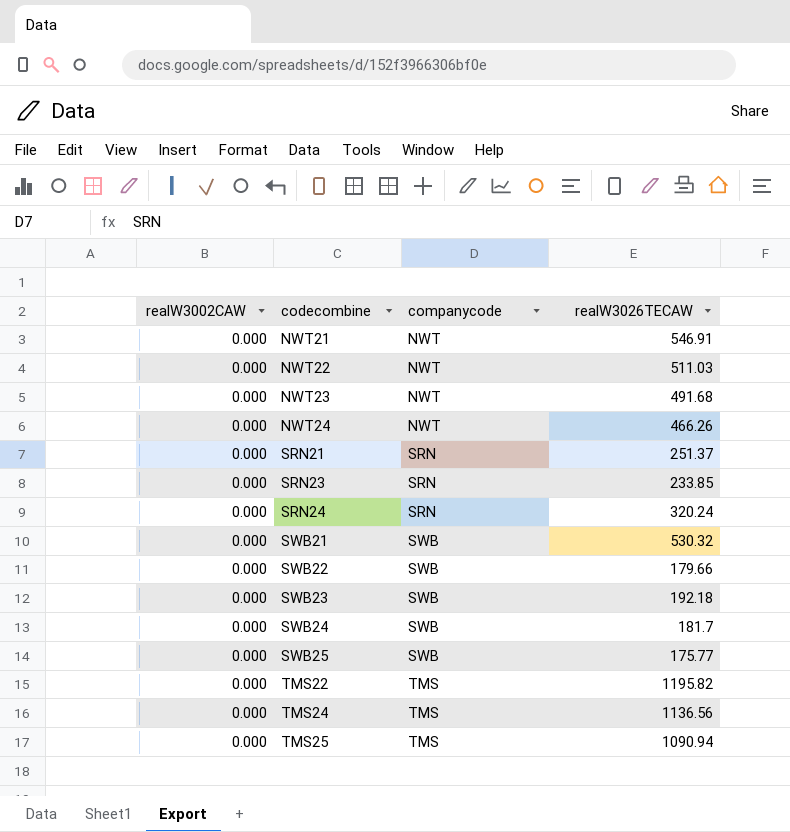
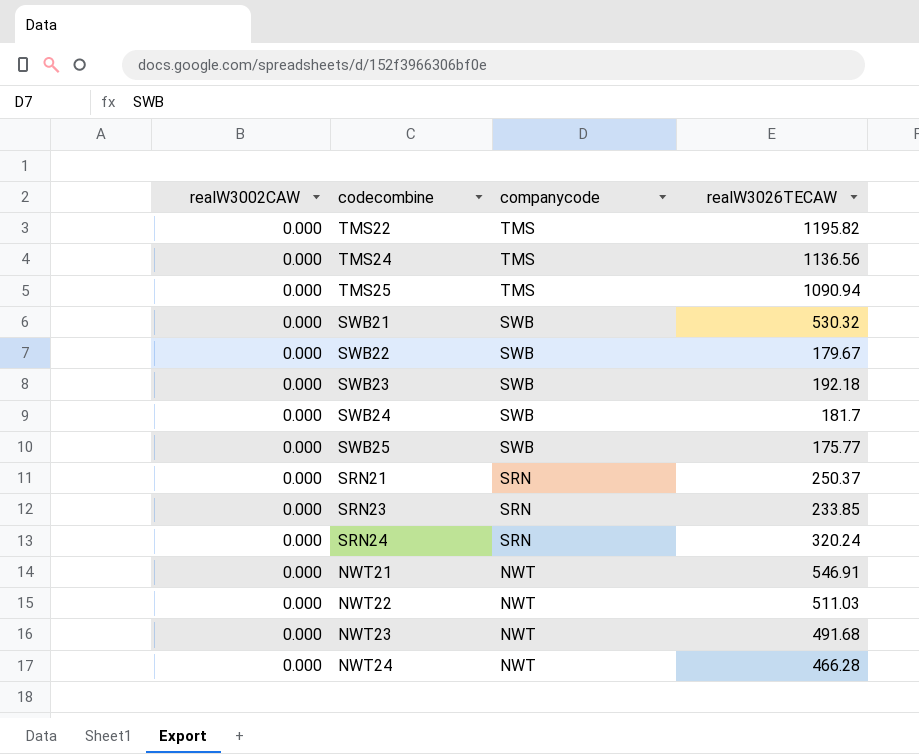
row order: codecombine ascending -> companycode descending
SWB22 | realW3026TECAW: 179.66 -> 179.67
SRN21 | realW3026TECAW: 251.37 -> 250.37
NWT24 | realW3026TECAW: 466.26 -> 466.28

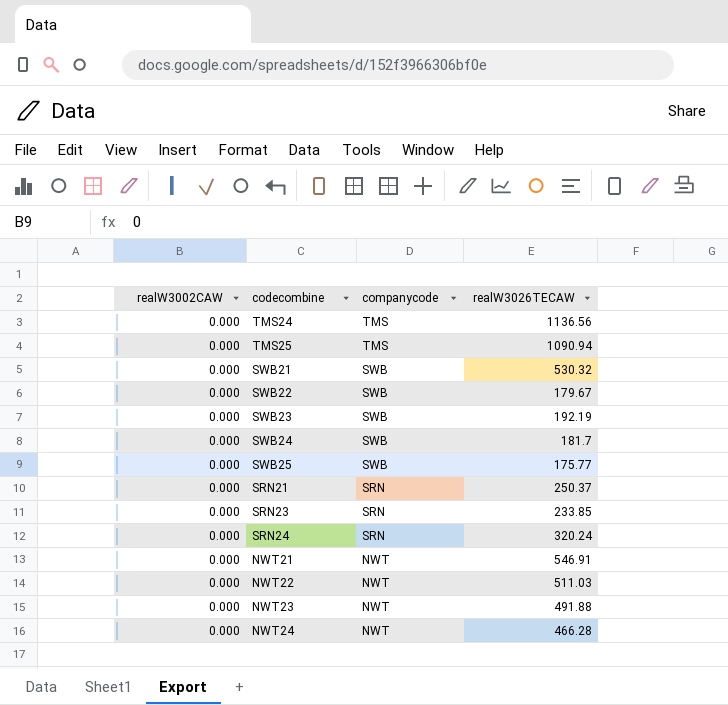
row TMS22: 0.000 | TMS | 1195.82 -> none
SWB23 | realW3026TECAW: 192.18 -> 192.19
NWT23 | realW3026TECAW: 491.68 -> 491.88

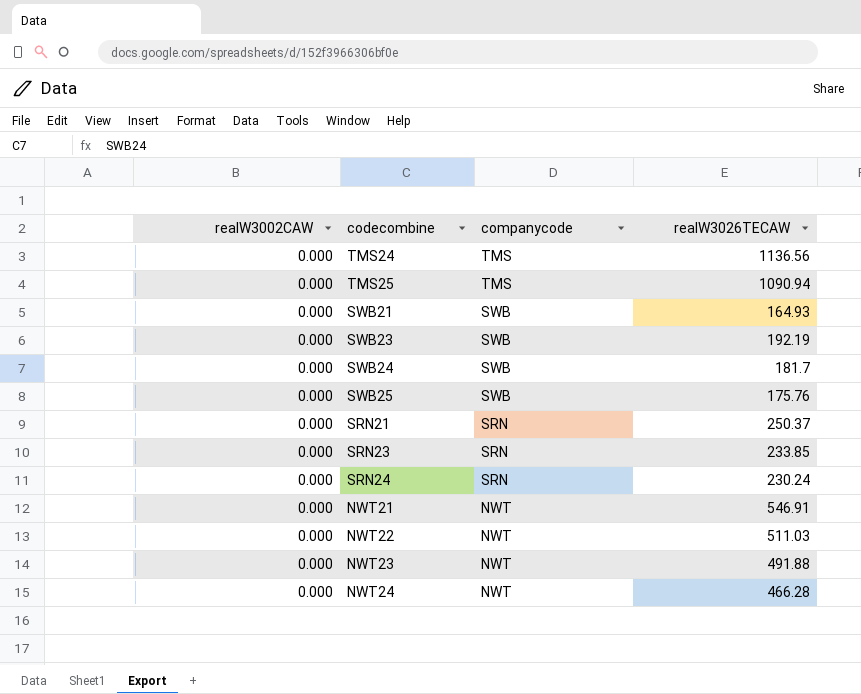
row SWB22: 0.000 | SWB | 179.67 -> none
SWB21 | realW3026TECAW: 530.32 -> 164.93
SWB25 | realW3026TECAW: 175.77 -> 175.76
SRN24 | realW3026TECAW: 320.24 -> 230.24

